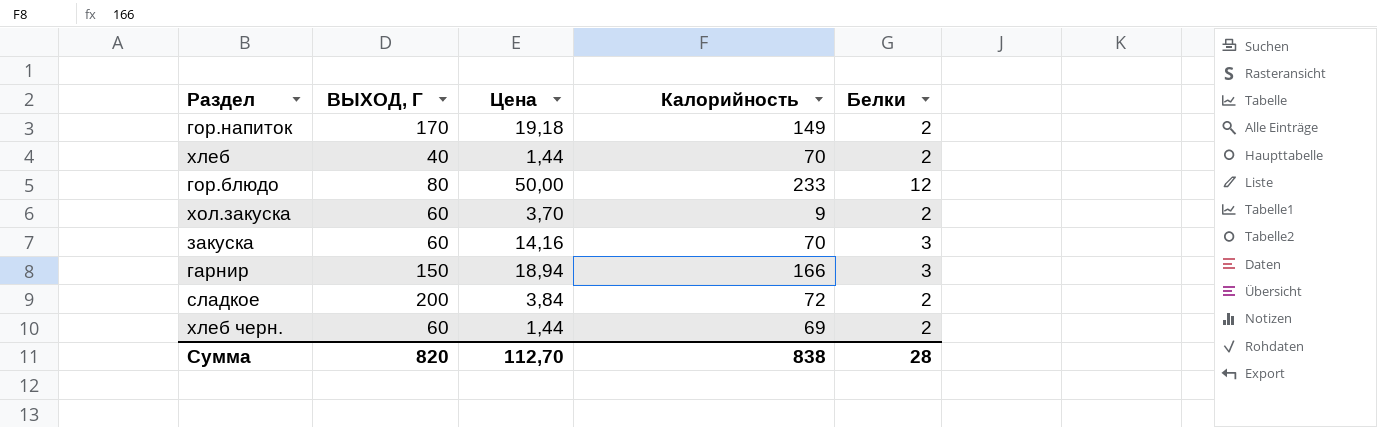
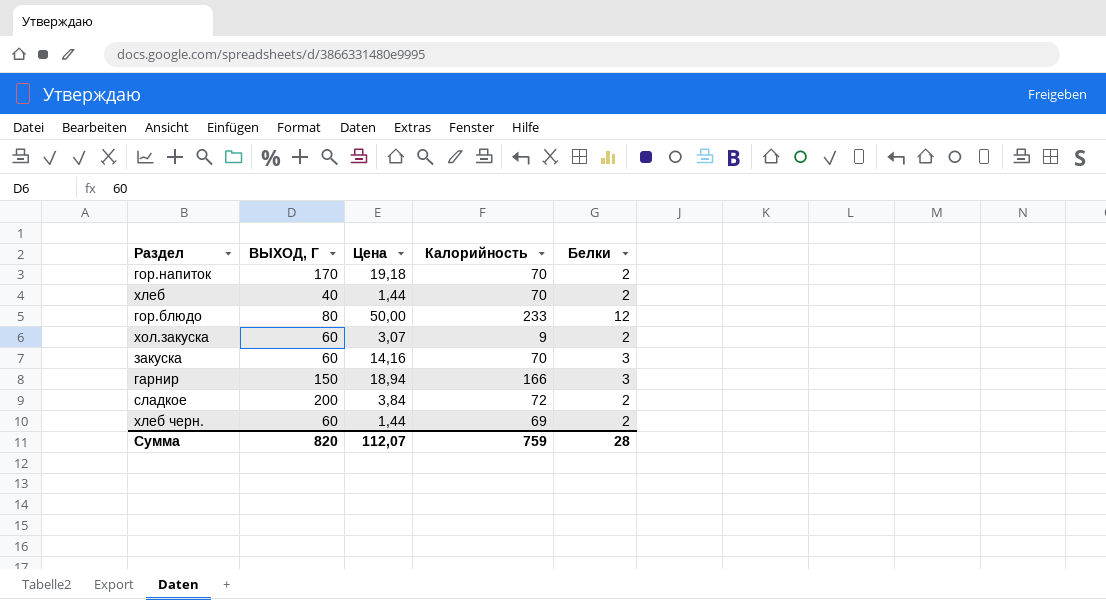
гор.напиток | Калорийность: 149 -> 70
хол.закуска | Цена: 3,70 -> 3,07
Сумма | Цена: 112,70 -> 112,07
Сумма | Калорийность: 838 -> 759

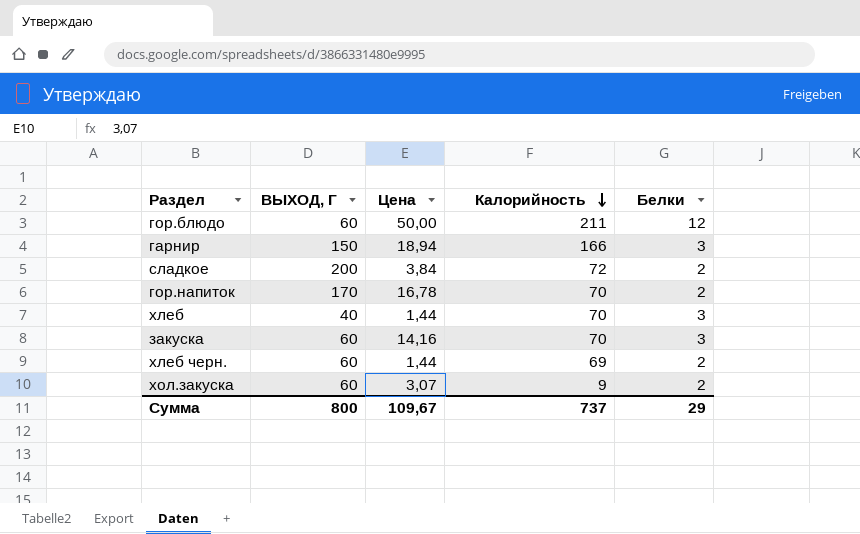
row order: none -> Калорийность descending
гор.блюдо | ВЫХОД, Г: 80 -> 60
гор.блюдо | Калорийность: 233 -> 211
гор.напиток | Цена: 19,18 -> 16,78
хлеб | Белки: 2 -> 3
Сумма | ВЫХОД, Г: 820 -> 800
Сумма | Цена: 112,07 -> 109,67
Сумма | Калорийность: 759 -> 737
Сумма | Белки: 28 -> 29

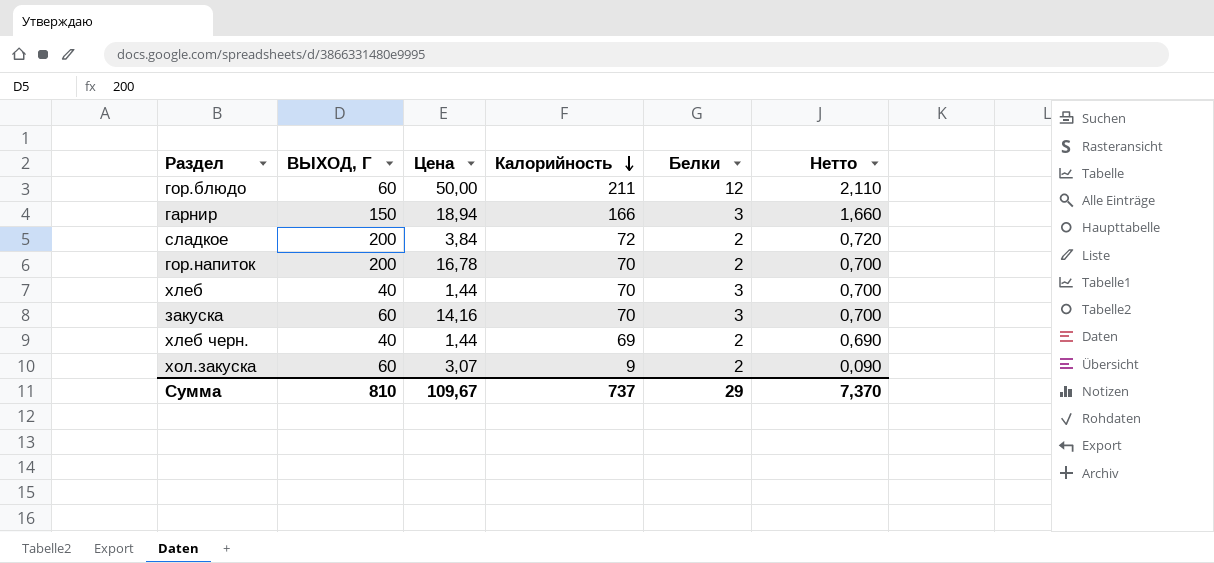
column Нетто | formula: none -> [Калорийность] * 0,01
гор.напиток | ВЫХОД, Г: 170 -> 200
хлеб черн. | ВЫХОД, Г: 60 -> 40
Сумма | ВЫХОД, Г: 800 -> 810

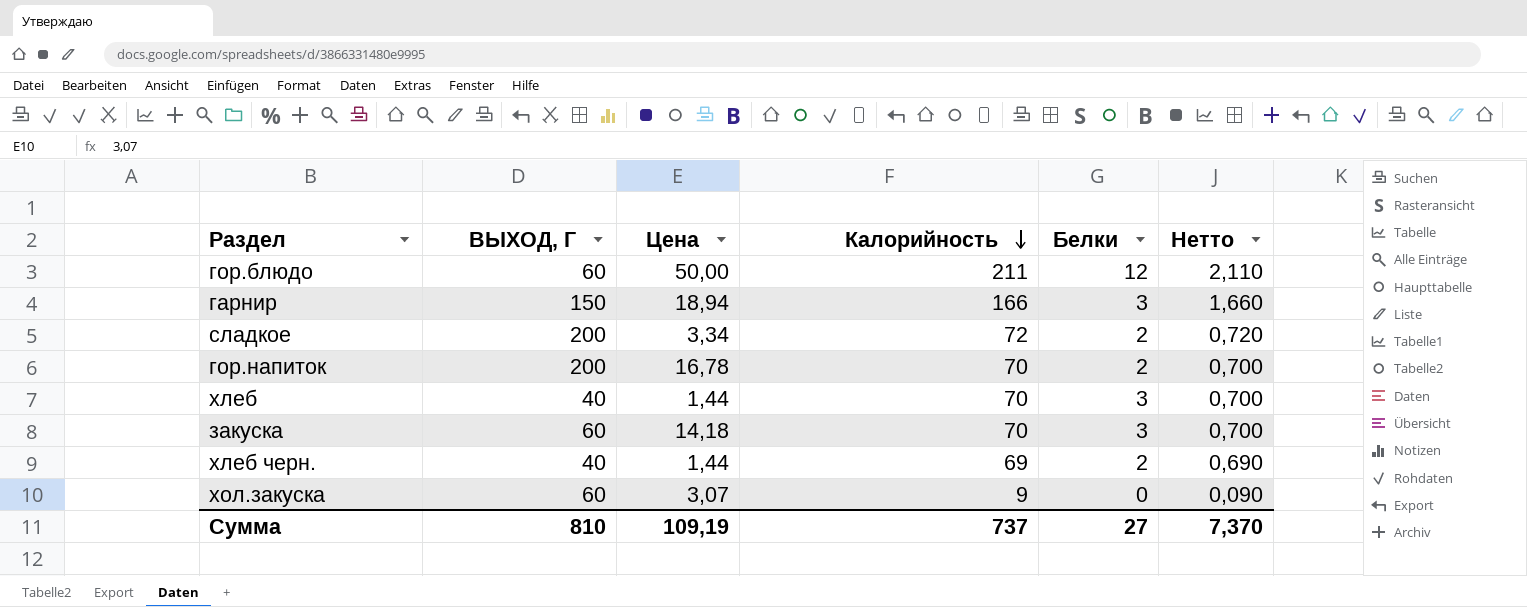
сладкое | Цена: 3,84 -> 3,34
закуска | Цена: 14,16 -> 14,18
хол.закуска | Белки: 2 -> 0
Сумма | Цена: 109,67 -> 109,19
Сумма | Белки: 29 -> 27

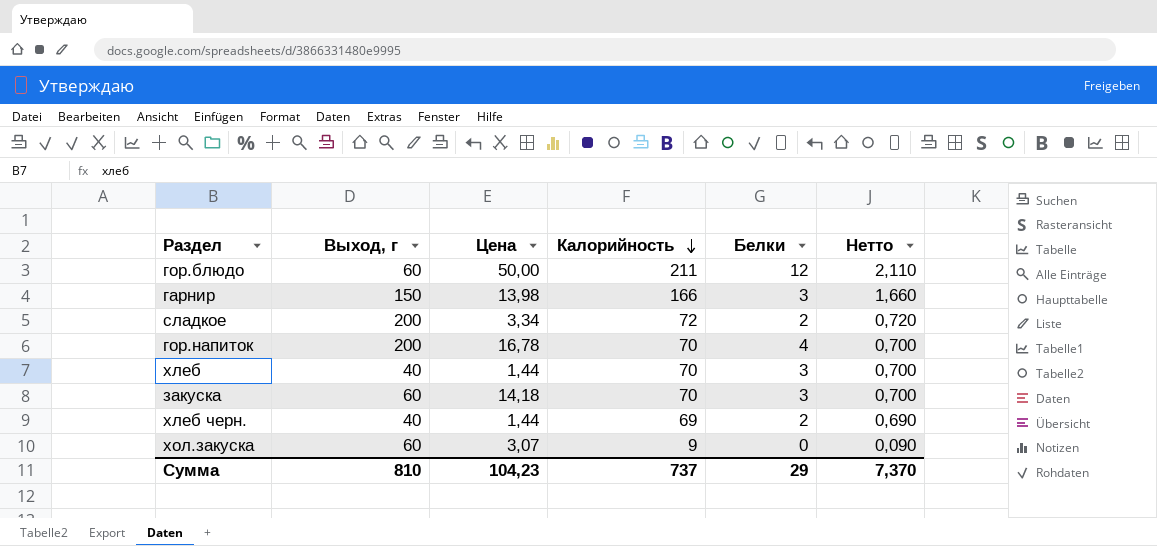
column name: ВЫХОД, Г -> Выход, г
гарнир | Цена: 18,94 -> 13,98
гор.напиток | Белки: 2 -> 4
Сумма | Цена: 109,19 -> 104,23
Сумма | Белки: 27 -> 29

